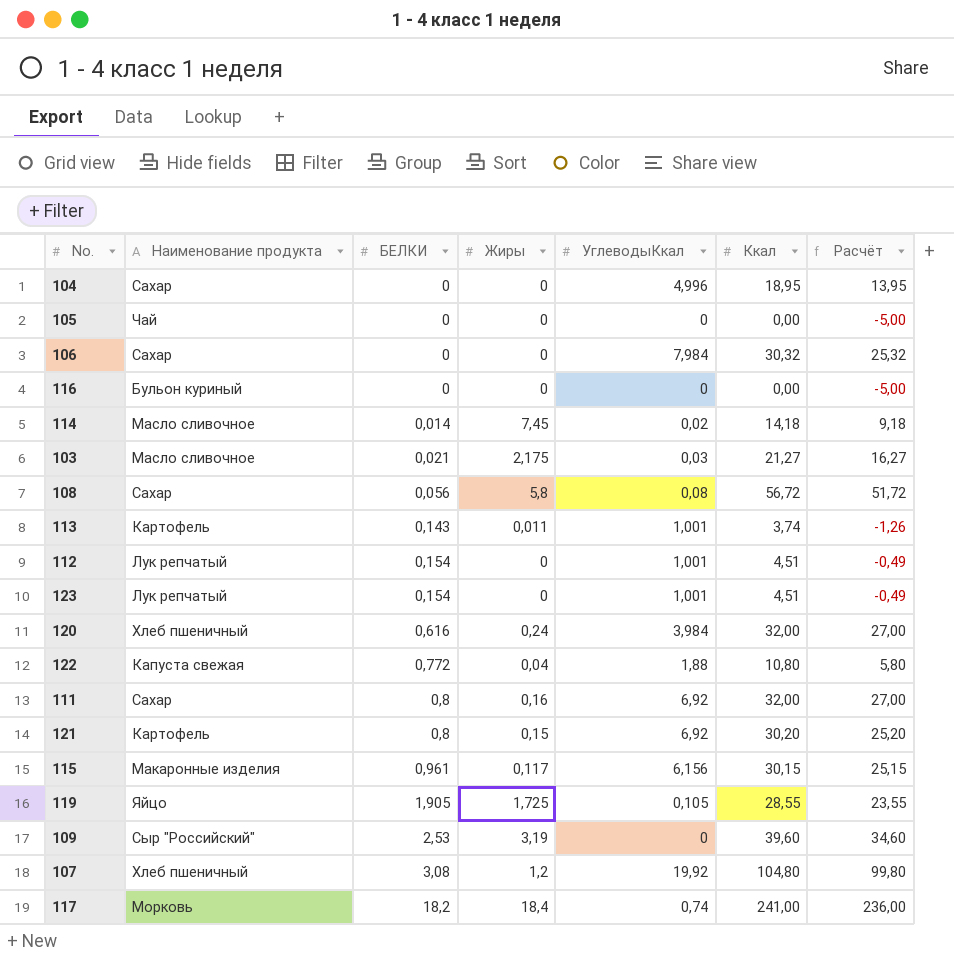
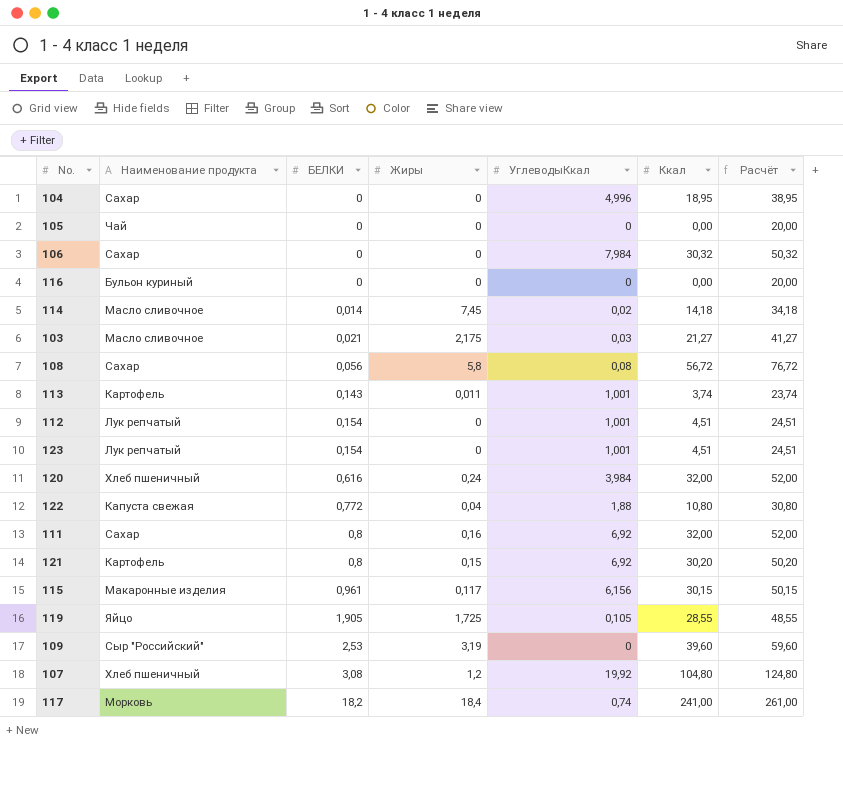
column Расчёт | formula: [Ккал] - 5 -> [Ккал] + 20

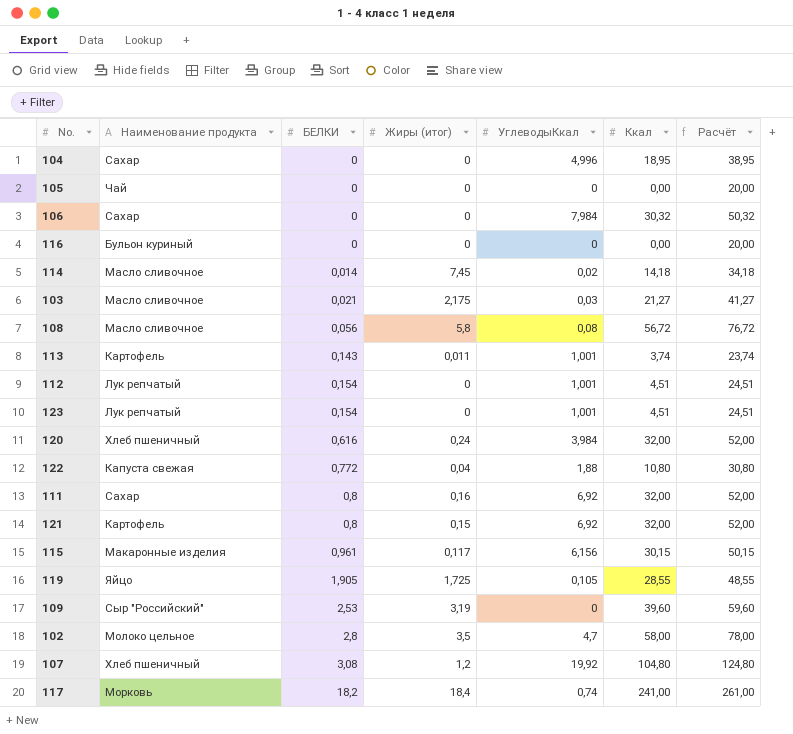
column name: Жиры -> Жиры (итог)
108 | Наименование продукта: Сахар -> Масло сливочное
121 | Ккал: 30,20 -> 32,00
121 | Расчёт: 50,20 -> 52,00
row 102: none -> Молоко цельное | 2,8 | 3,5 | 4,7 | 58,00 | 78,00

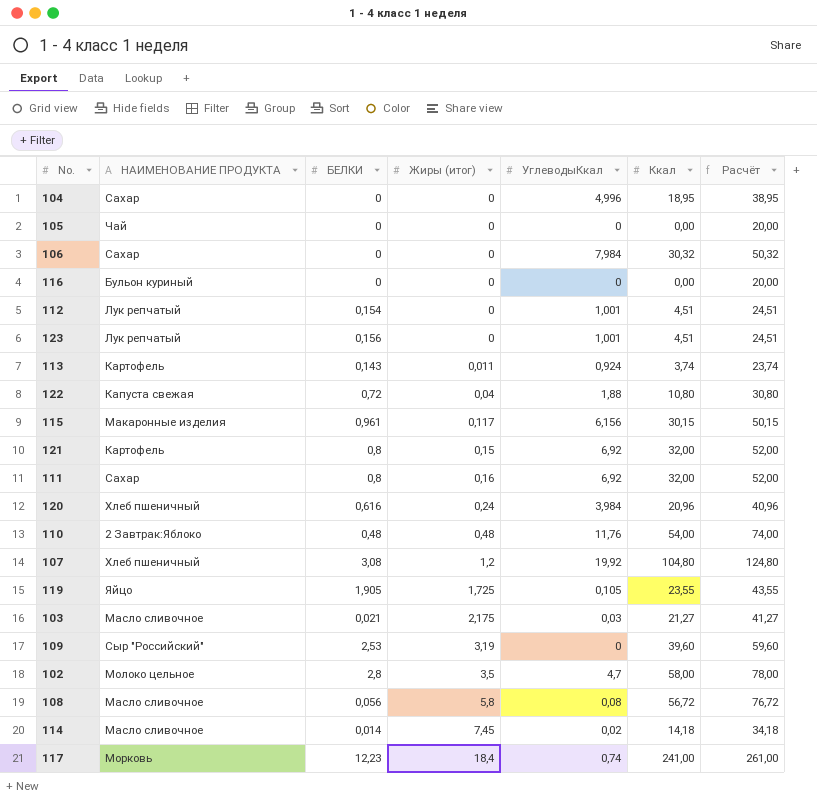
row order: БЕЛКИ ascending -> Жиры (итог) ascending
column name: Наименование продукта -> НАИМЕНОВАНИЕ ПРОДУКТА
123 | БЕЛКИ: 0,154 -> 0,156
113 | УглеводыКкал: 1,001 -> 0,924
122 | БЕЛКИ: 0,772 -> 0,72
120 | Ккал: 32,00 -> 20,96
120 | Расчёт: 52,00 -> 40,96
row 110: none -> 2 Завтрак:Яблоко | 0,48 | 0,48 | 11,76 | 54,00 | 74,00
119 | Ккал: 28,55 -> 23,55
119 | Расчёт: 48,55 -> 43,55
117 | БЕЛКИ: 18,2 -> 12,23

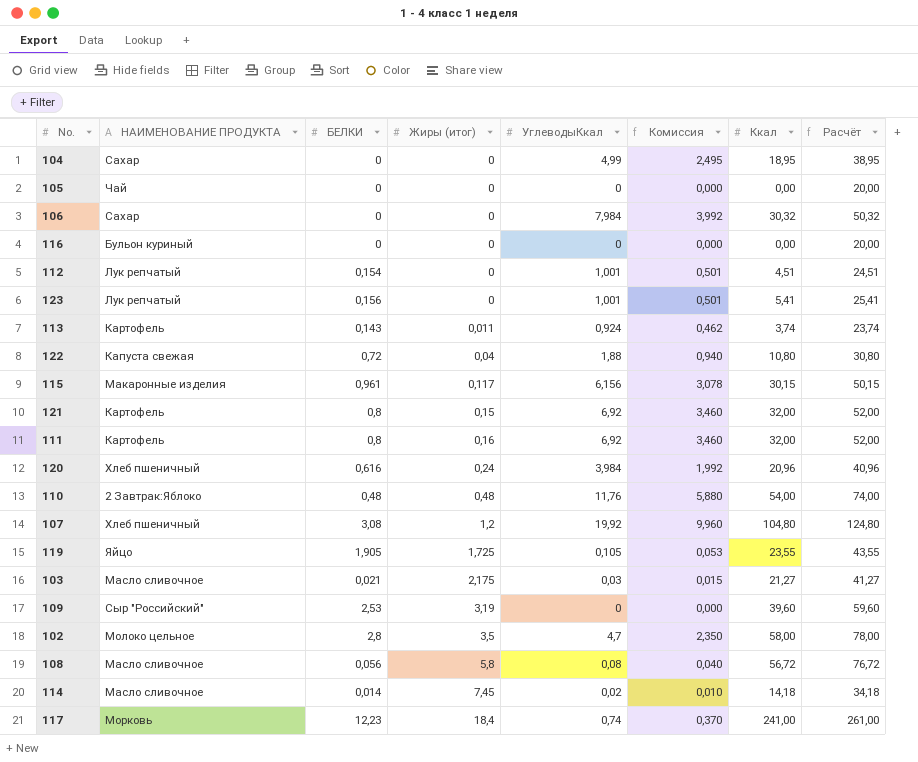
column Комиссия | formula: none -> [УглеводыКкал] * 0,5
104 | УглеводыКкал: 4,996 -> 4,99
123 | Ккал: 4,51 -> 5,41
123 | Расчёт: 24,51 -> 25,41
111 | НАИМЕНОВАНИЕ ПРОДУКТА: Сахар -> Картофель

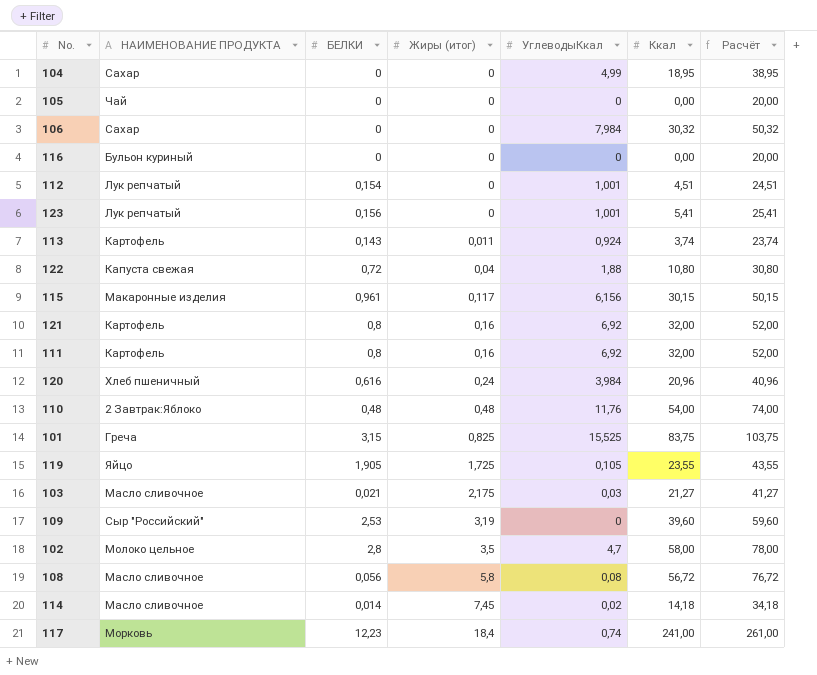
column Комиссия | formula: [УглеводыКкал] * 0,5 -> none
row 107: Хлеб пшеничный | 3,08 | 1,2 | 19,92 | 9,960 | 104,80 | 124,80 -> none
121 | Жиры (итог): 0,15 -> 0,16
row 101: none -> Греча | 3,15 | 0,825 | 15,525 | 83,75 | 103,75

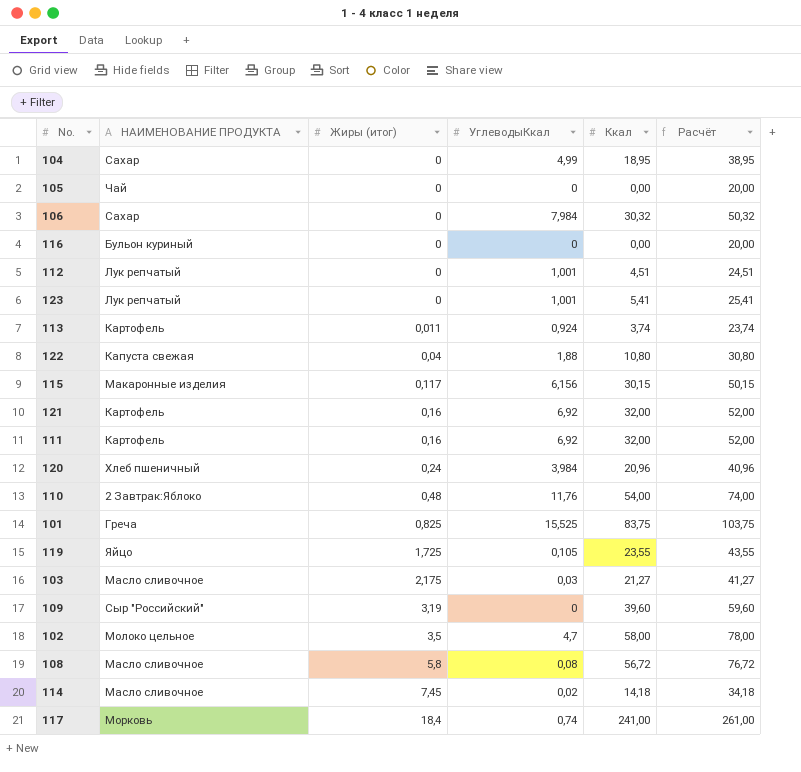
column БЕЛКИ | position: 3 -> none

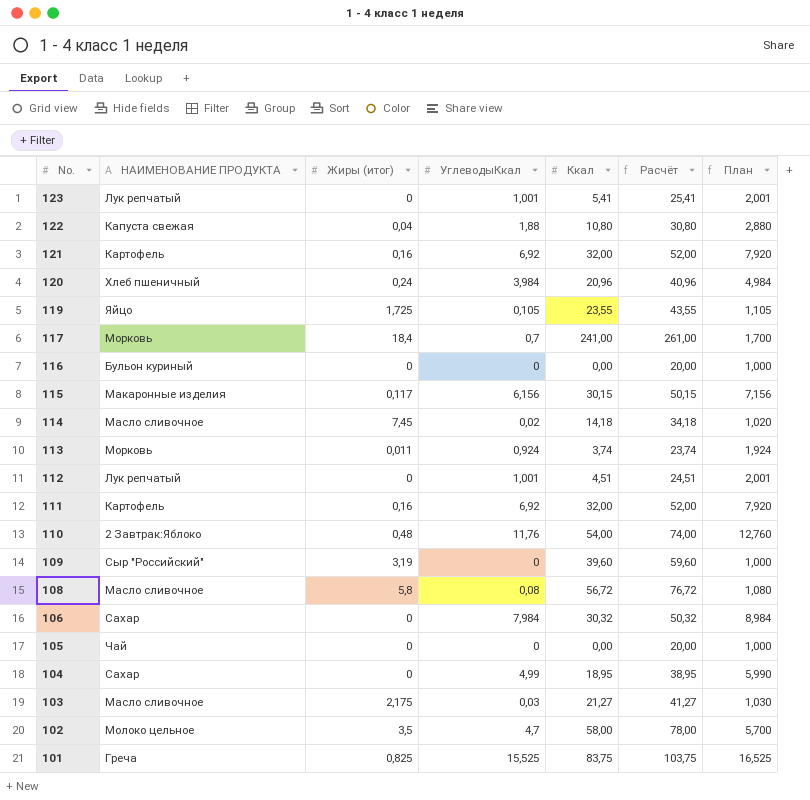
row order: Жиры (итог) ascending -> No. descending
column План | formula: none -> [УглеводыКкал] + 1
117 | УглеводыКкал: 0,74 -> 0,7
113 | НАИМЕНОВАНИЕ ПРОДУКТА: Картофель -> Морковь

